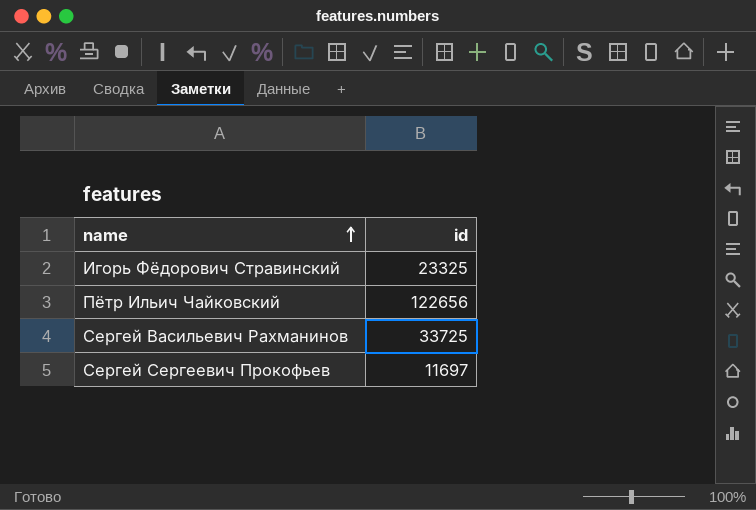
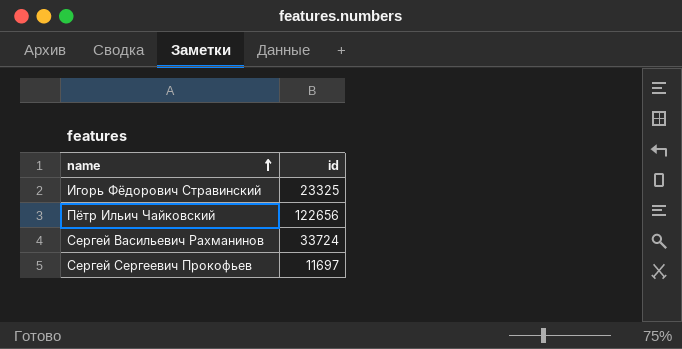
Сергей Васильевич Рахманинов | id: 33725 -> 33724

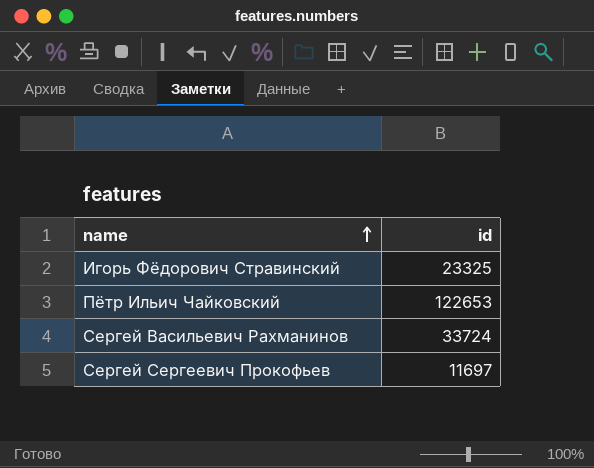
Пётр Ильич Чайковский | id: 122656 -> 122653

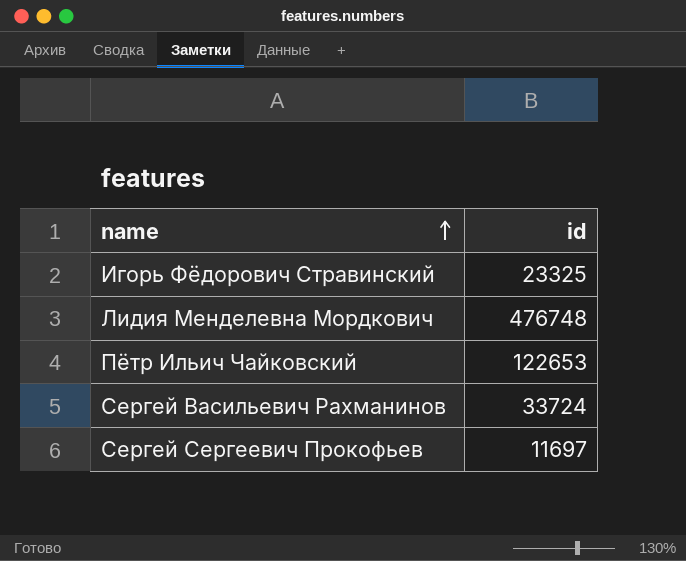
row Лидия Менделевна Мордкович: none -> 476748

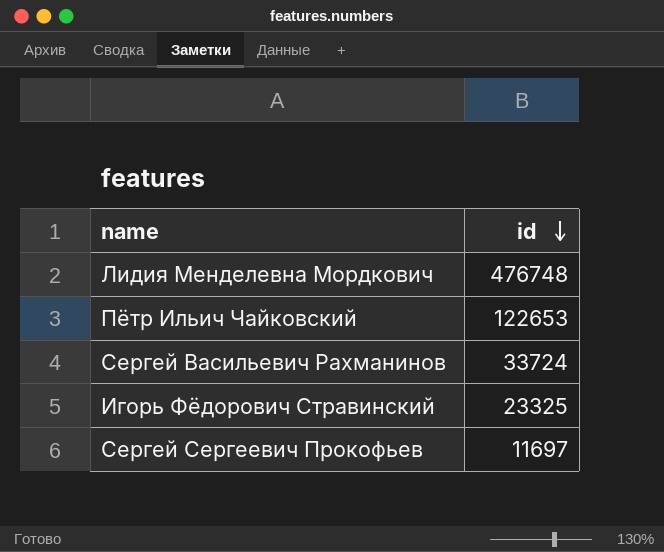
row order: name ascending -> id descending

